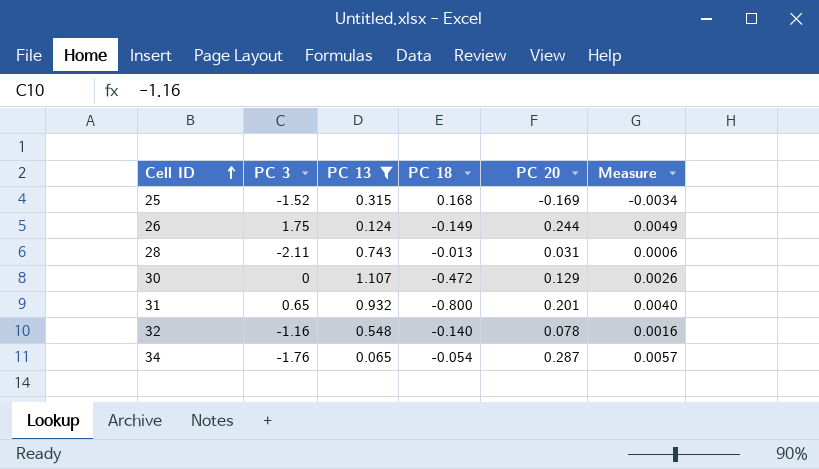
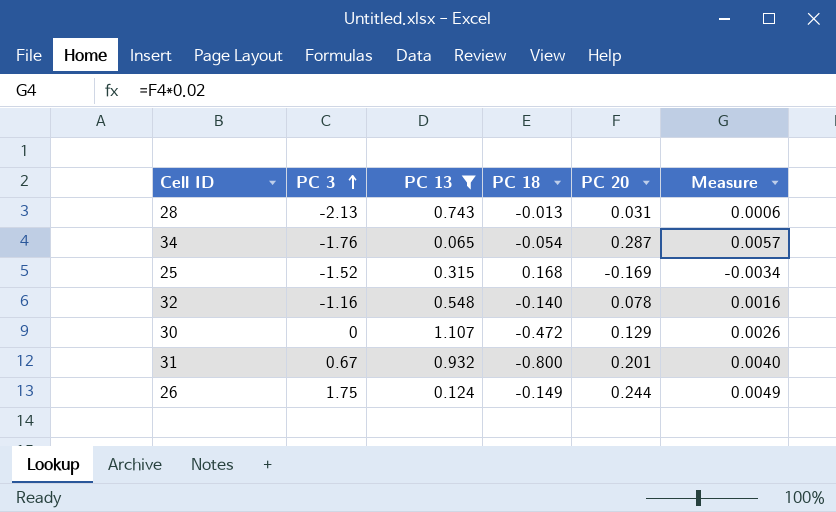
row order: Cell ID ascending -> PC 3 ascending
28 | PC 3: -2.11 -> -2.13
31 | PC 3: 0.65 -> 0.67

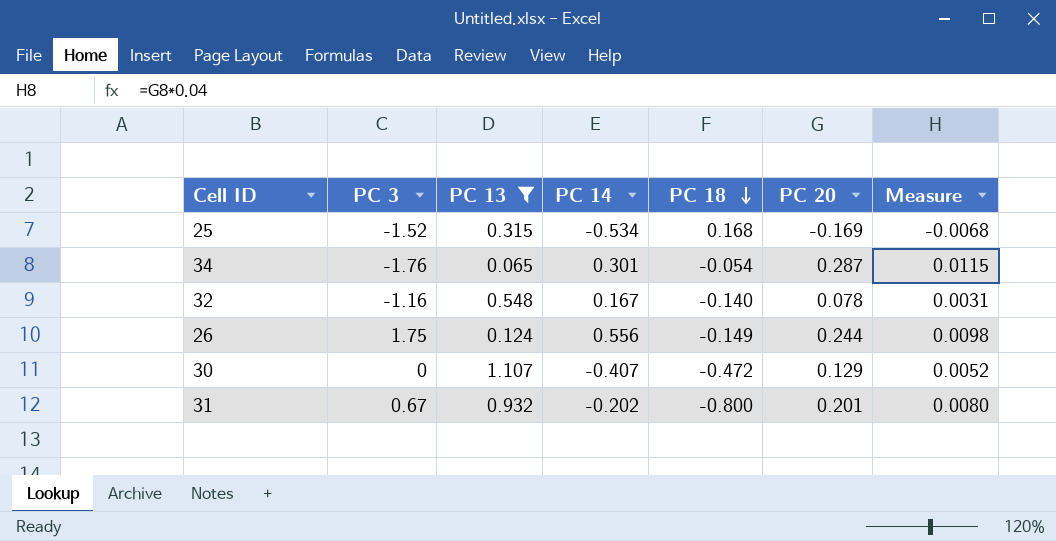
row order: PC 3 ascending -> PC 18 descending
column PC 14 | position: none -> 4
column Measure | formula: [PC 20] * 0.02 -> [PC 20] * 0.04
row 28: -2.13 | 0.743 | -0.013 | 0.031 | 0.0006 -> none

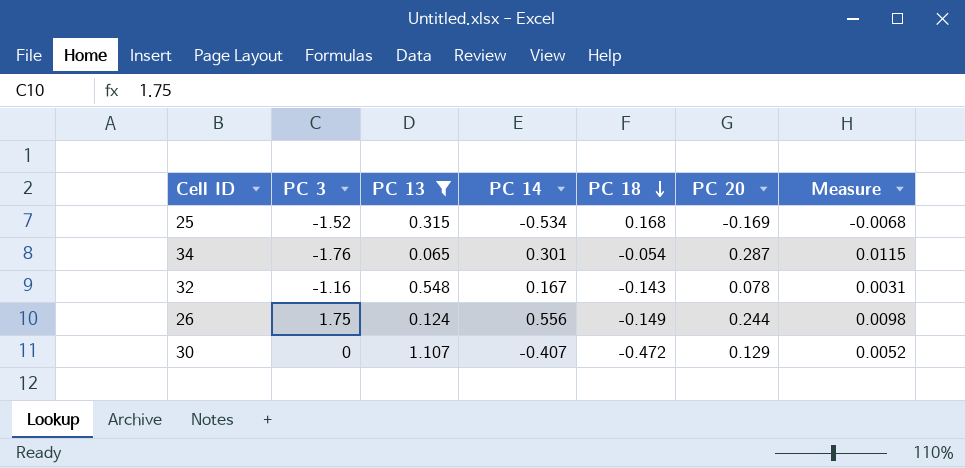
row 31: 0.67 | 0.932 | -0.202 | -0.800 | 0.201 | 0.0080 -> none
32 | PC 18: -0.140 -> -0.143

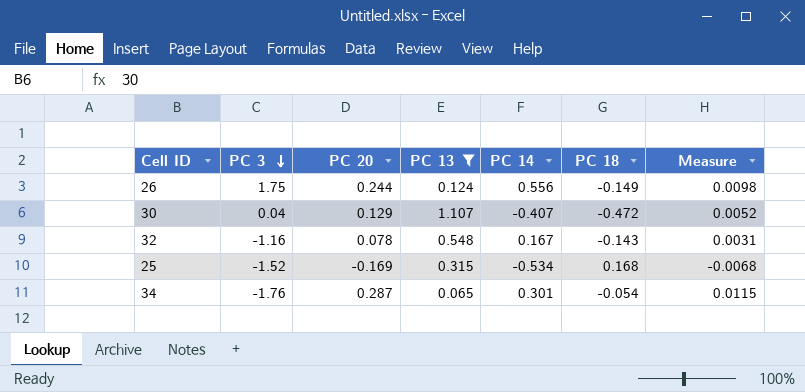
row order: PC 18 descending -> PC 3 descending
column PC 20 | position: 6 -> 3
30 | PC 3: 0 -> 0.04

